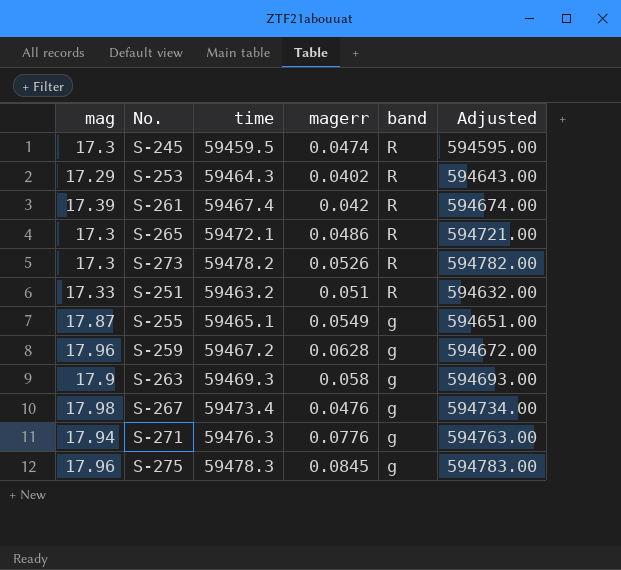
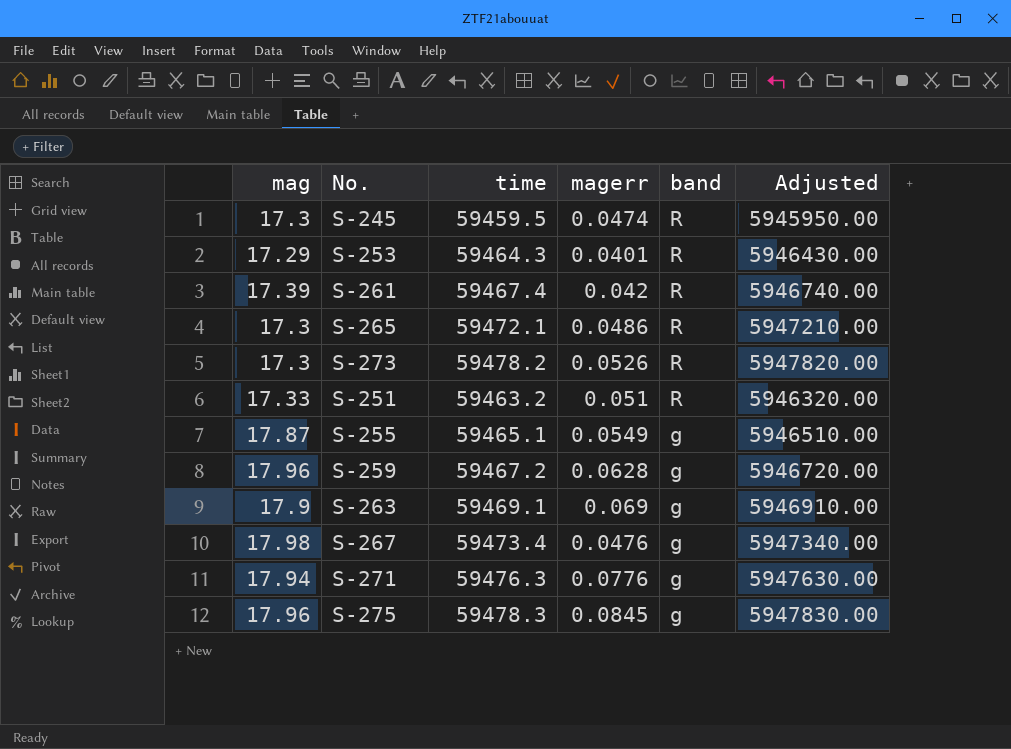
column Adjusted | formula: [time] * 10 -> [time] * 100
S-253 | magerr: 0.0402 -> 0.0401
S-263 | time: 59469.3 -> 59469.1
S-263 | magerr: 0.058 -> 0.069

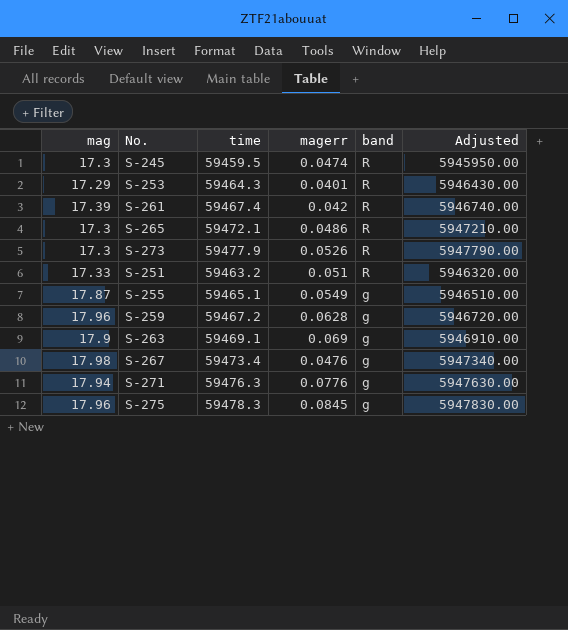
S-273 | time: 59478.2 -> 59477.9
S-273 | Adjusted: 5947820.00 -> 5947790.00

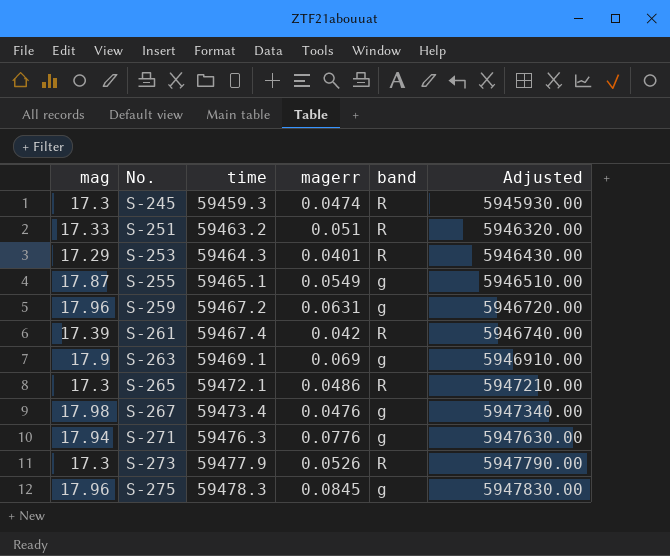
row order: band descending -> No. ascending
S-245 | time: 59459.5 -> 59459.3
S-245 | Adjusted: 5945950.00 -> 5945930.00
S-259 | magerr: 0.0628 -> 0.0631

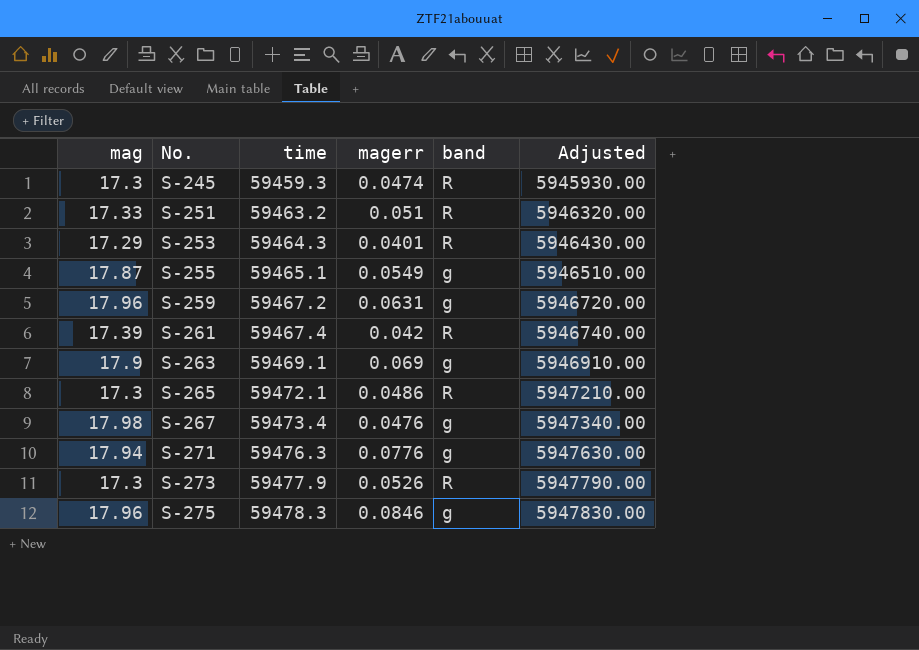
S-275 | magerr: 0.0845 -> 0.0846

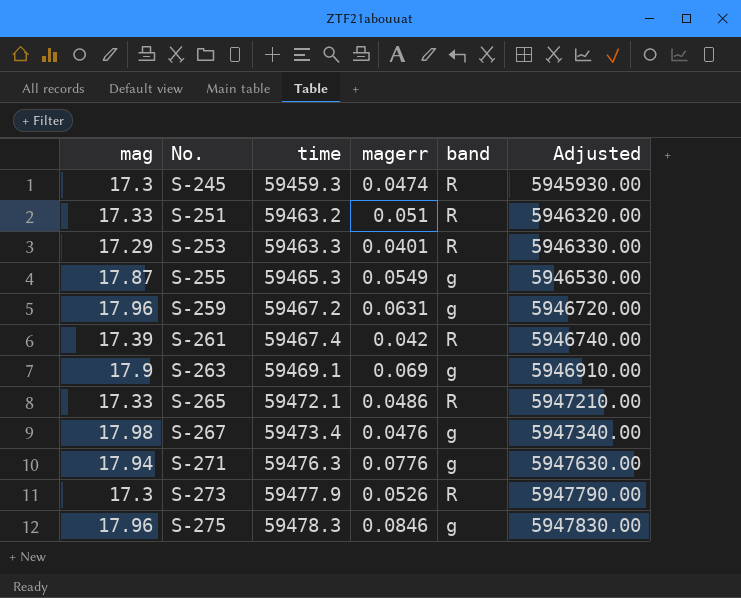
S-253 | time: 59464.3 -> 59463.3
S-253 | Adjusted: 5946430.00 -> 5946330.00
S-255 | time: 59465.1 -> 59465.3
S-255 | Adjusted: 5946510.00 -> 5946530.00
S-265 | mag: 17.3 -> 17.33

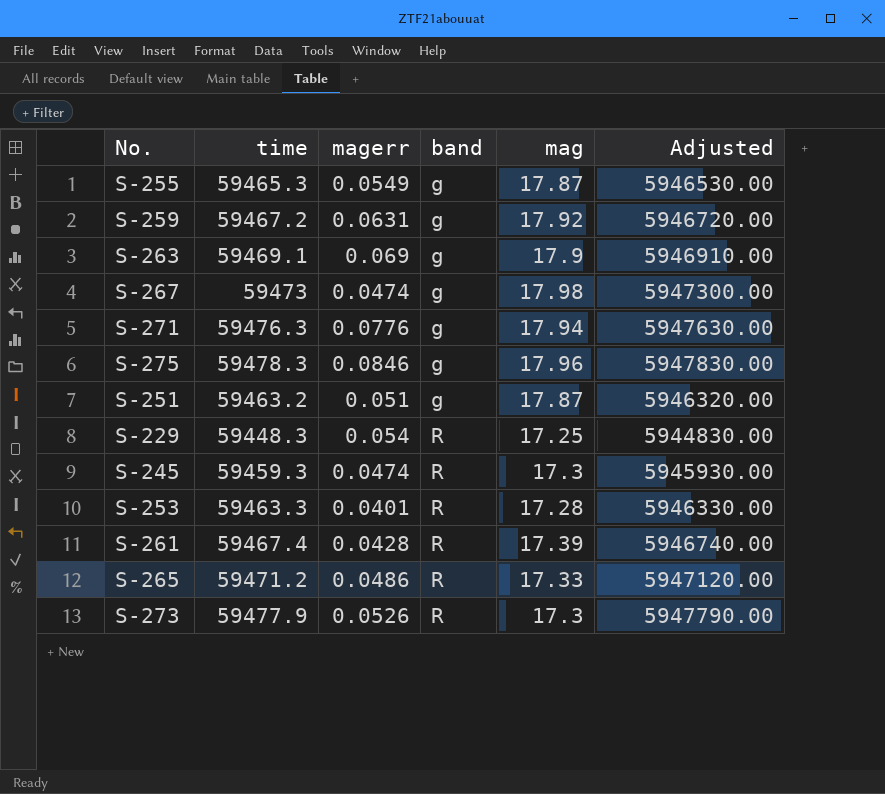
row order: No. ascending -> band ascending
column mag | position: 1 -> 5
S-259 | mag: 17.96 -> 17.92
S-267 | time: 59473.4 -> 59473
S-267 | magerr: 0.0476 -> 0.0474
S-267 | Adjusted: 5947340.00 -> 5947300.00
S-251 | band: R -> g
S-251 | mag: 17.33 -> 17.87
row S-229: none -> 59448.3 | 0.054 | R | 17.25 | 5944830.00
S-253 | mag: 17.29 -> 17.28
S-261 | magerr: 0.042 -> 0.0428
S-265 | time: 59472.1 -> 59471.2
S-265 | Adjusted: 5947210.00 -> 5947120.00

